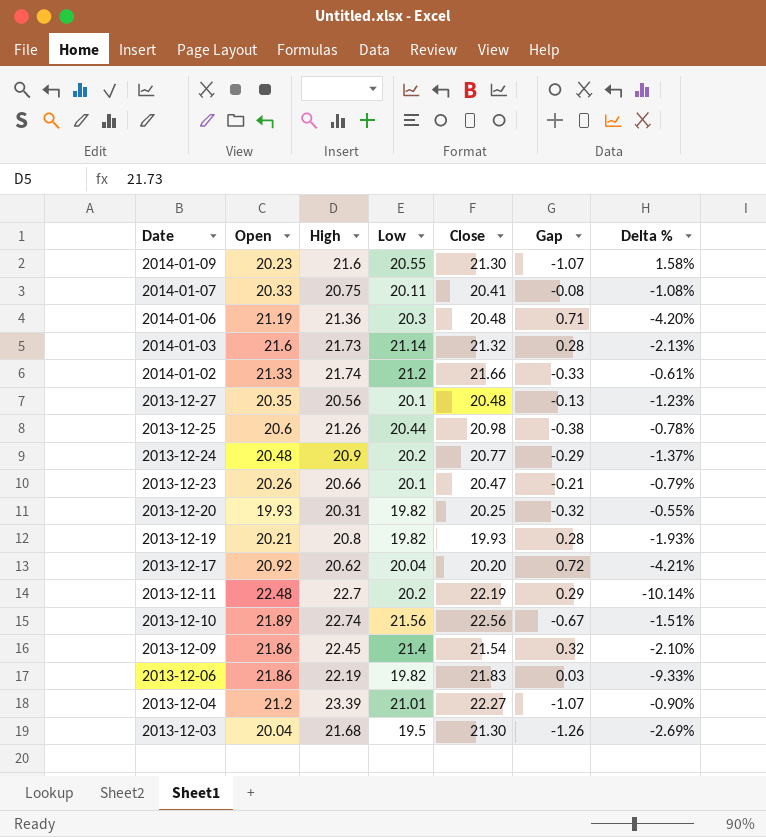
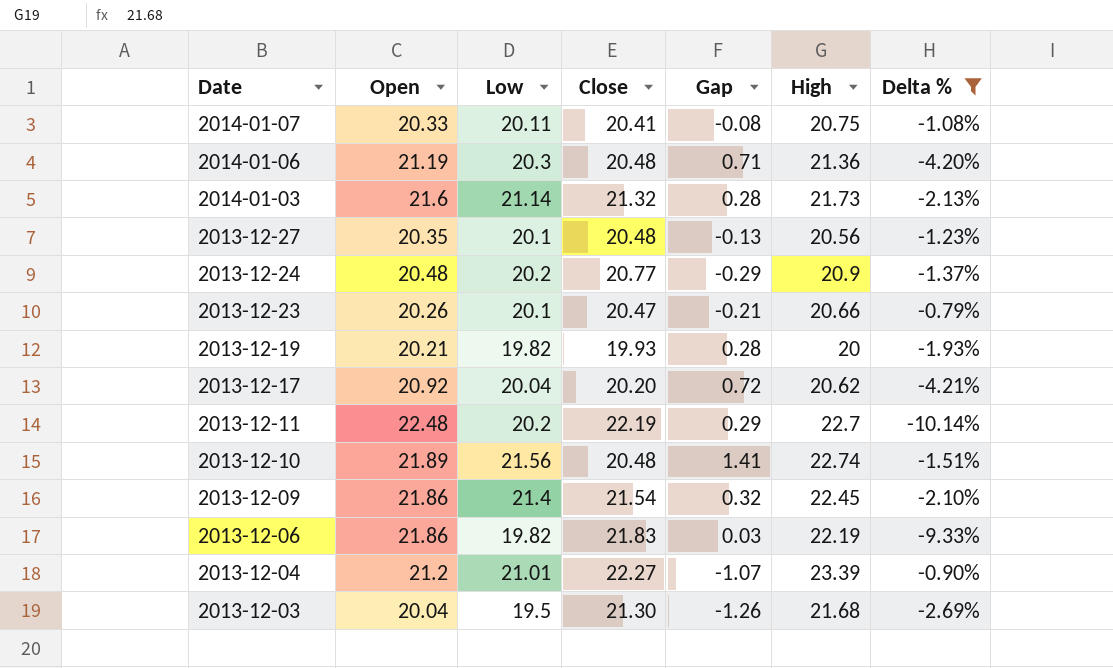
filter: none -> Delta % <= -0.79%
column High | position: 3 -> 6
2013-12-19 | High: 20.8 -> 20
2013-12-10 | Close: 22.56 -> 20.48
2013-12-10 | Gap: -0.67 -> 1.41

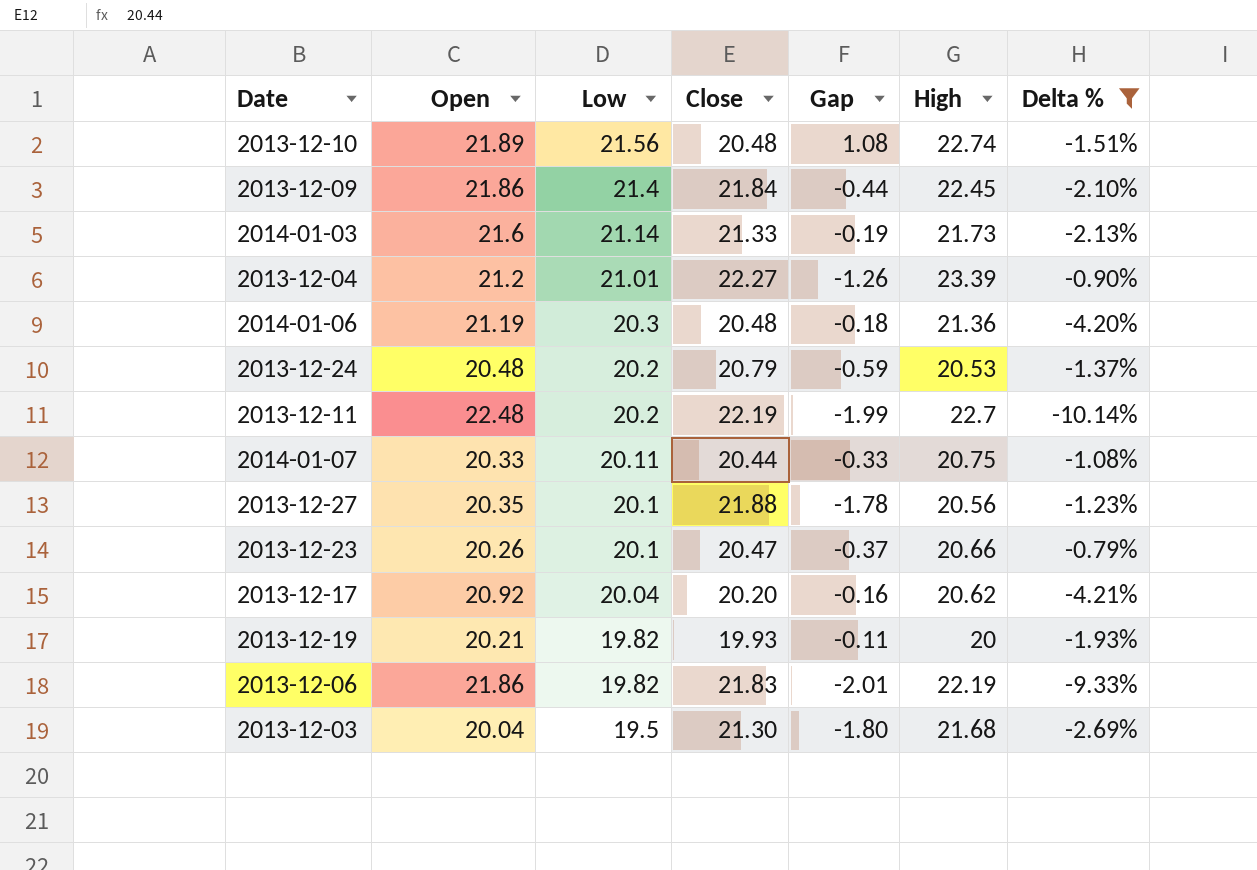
row order: Date descending -> Low descending
column Gap | formula: [Open] - [Close] -> [Low] - [Close]
2013-12-09 | Close: 21.54 -> 21.84
2014-01-03 | Close: 21.32 -> 21.33
2013-12-24 | Close: 20.77 -> 20.79
2013-12-24 | High: 20.9 -> 20.53
2014-01-07 | Close: 20.41 -> 20.44
2013-12-27 | Close: 20.48 -> 21.88

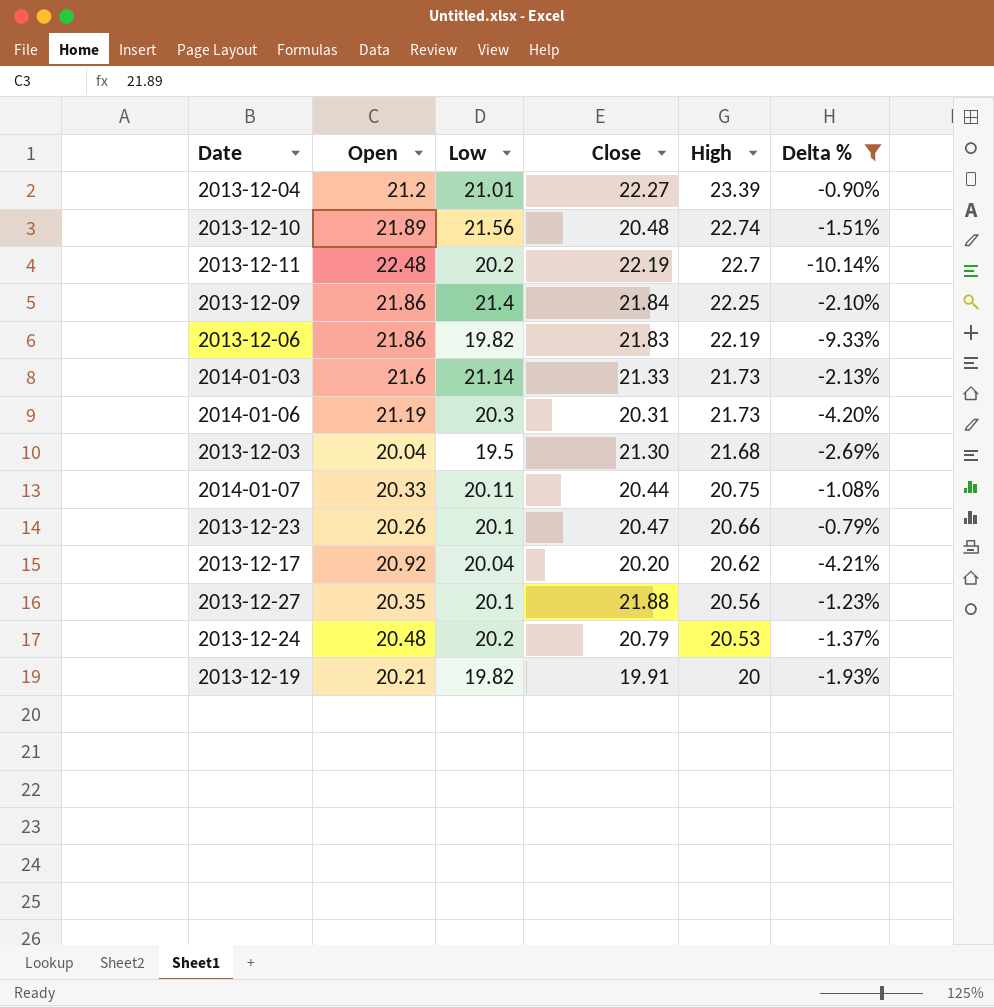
row order: Low descending -> High descending
column Gap | formula: [Low] - [Close] -> none
2013-12-09 | High: 22.45 -> 22.25
2014-01-06 | Close: 20.48 -> 20.31
2014-01-06 | High: 21.36 -> 21.73
2013-12-19 | Close: 19.93 -> 19.91

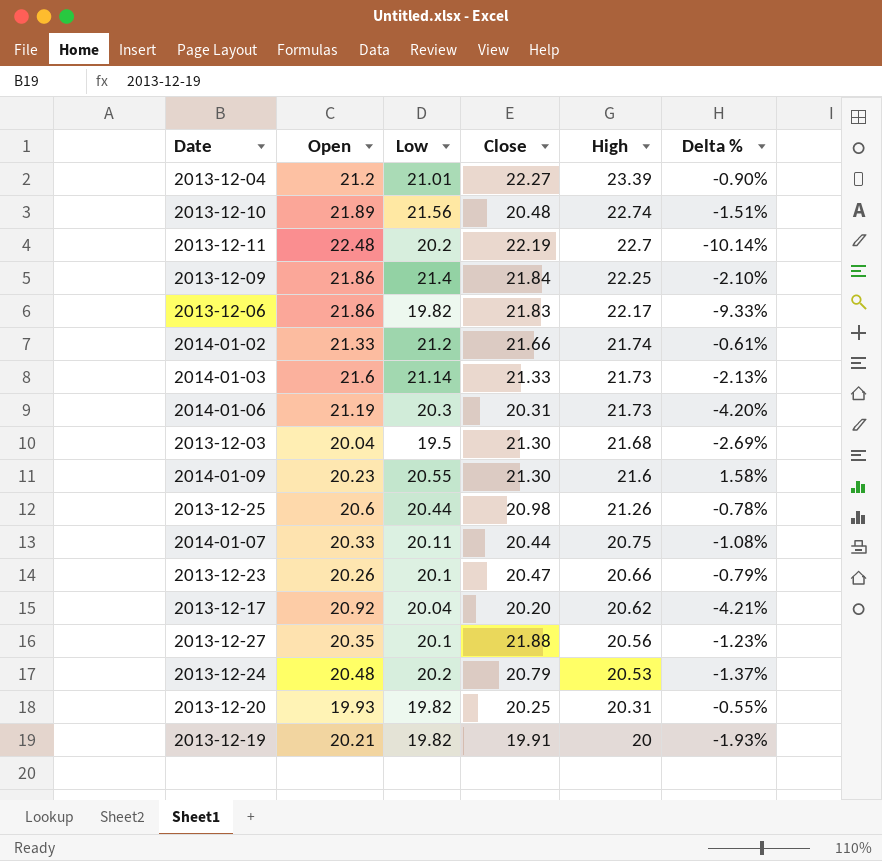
filter: Delta % <= -0.79% -> none
2013-12-06 | High: 22.19 -> 22.17

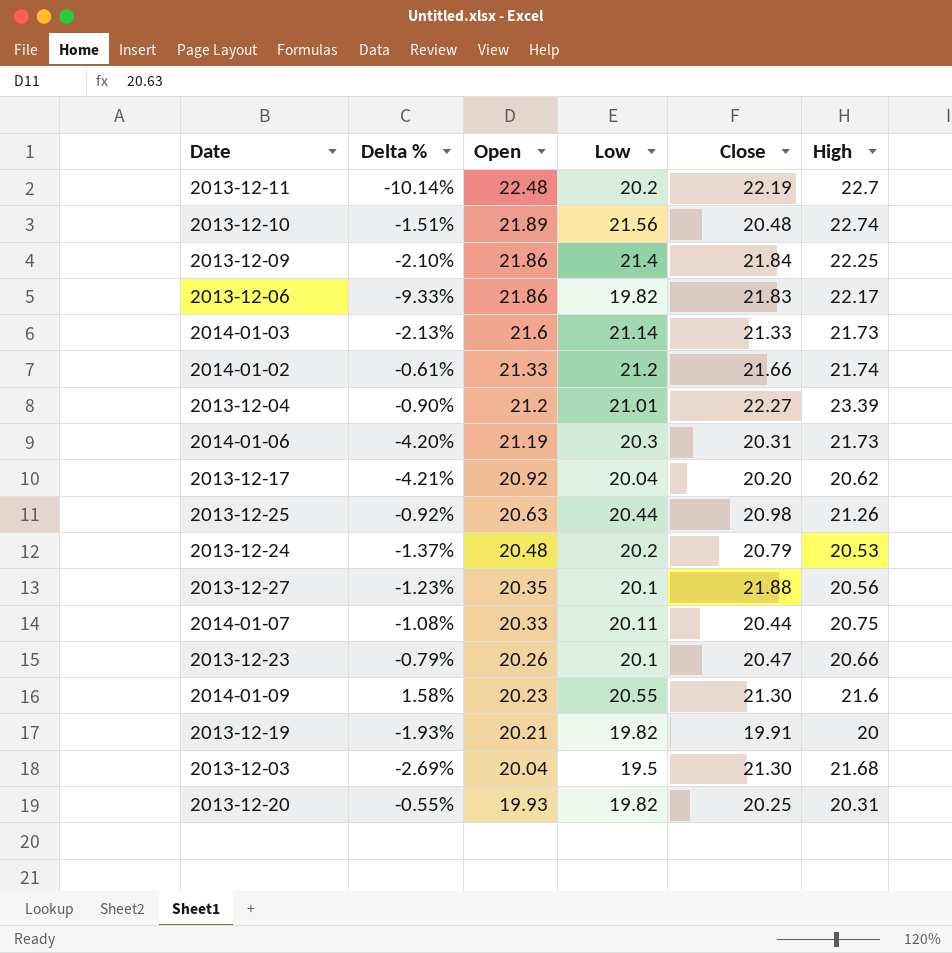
row order: High descending -> Open descending
column Delta % | position: 6 -> 2
2013-12-25 | Delta %: -0.78% -> -0.92%
2013-12-25 | Open: 20.6 -> 20.63

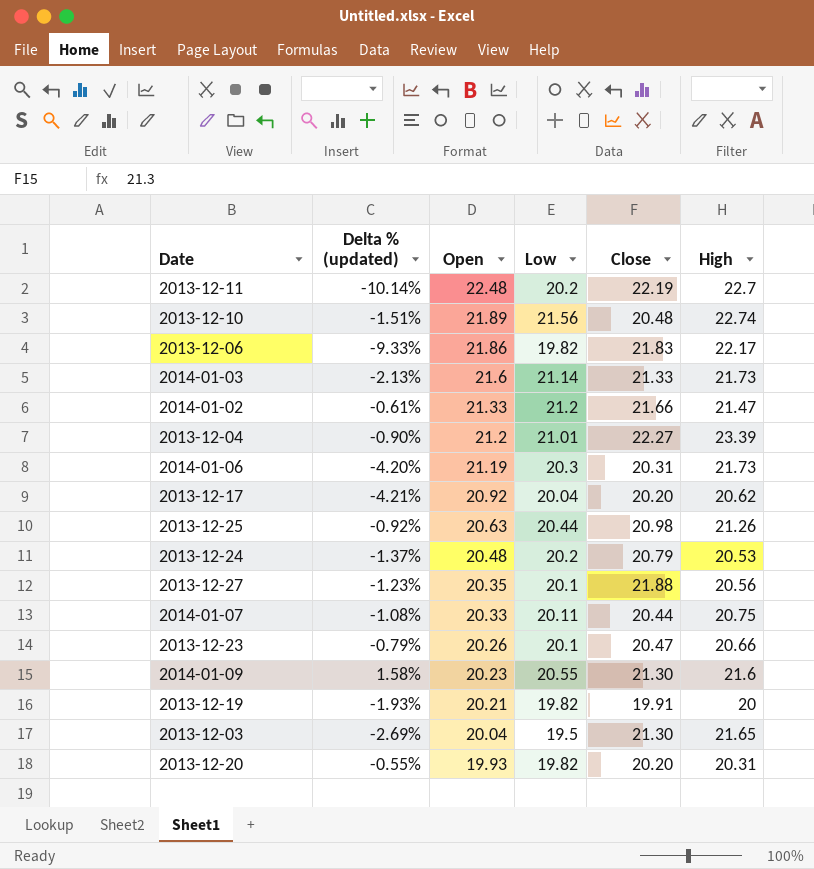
column name: Delta % -> Delta % (updated)
row 2013-12-09: -2.10% | 21.86 | 21.4 | 21.84 | 22.25 -> none
2014-01-02 | High: 21.74 -> 21.47
2013-12-03 | High: 21.68 -> 21.65
2013-12-20 | Close: 20.25 -> 20.20

